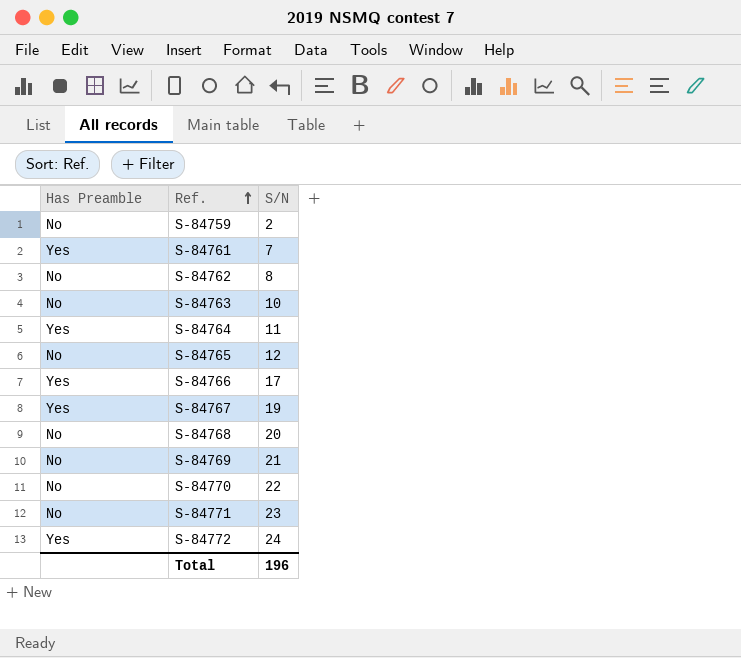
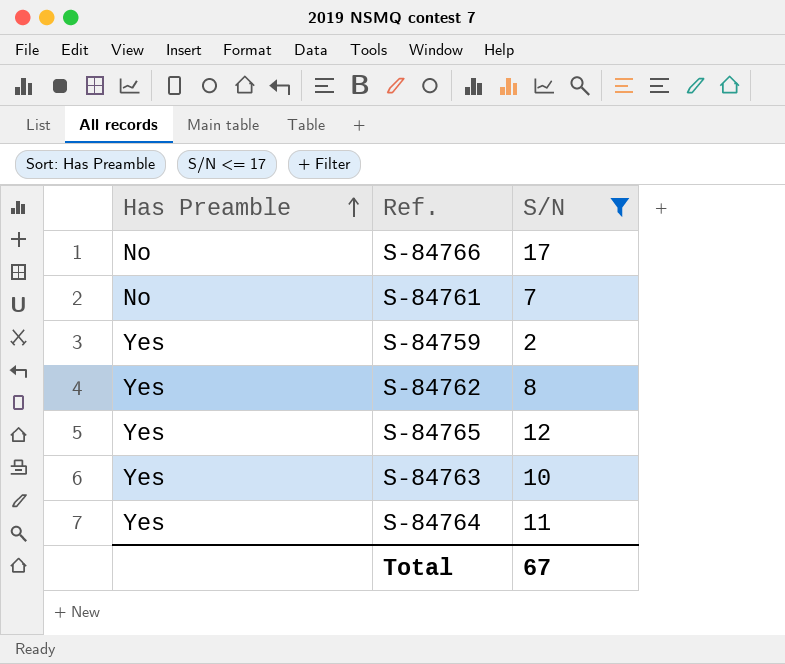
filter: none -> S/N <= 17
row order: Ref. ascending -> Has Preamble ascending
S-84766 | Has Preamble: Yes -> No
S-84761 | Has Preamble: Yes -> No
S-84759 | Has Preamble: No -> Yes
S-84762 | Has Preamble: No -> Yes
S-84765 | Has Preamble: No -> Yes
S-84763 | Has Preamble: No -> Yes
Total | S/N: 196 -> 67

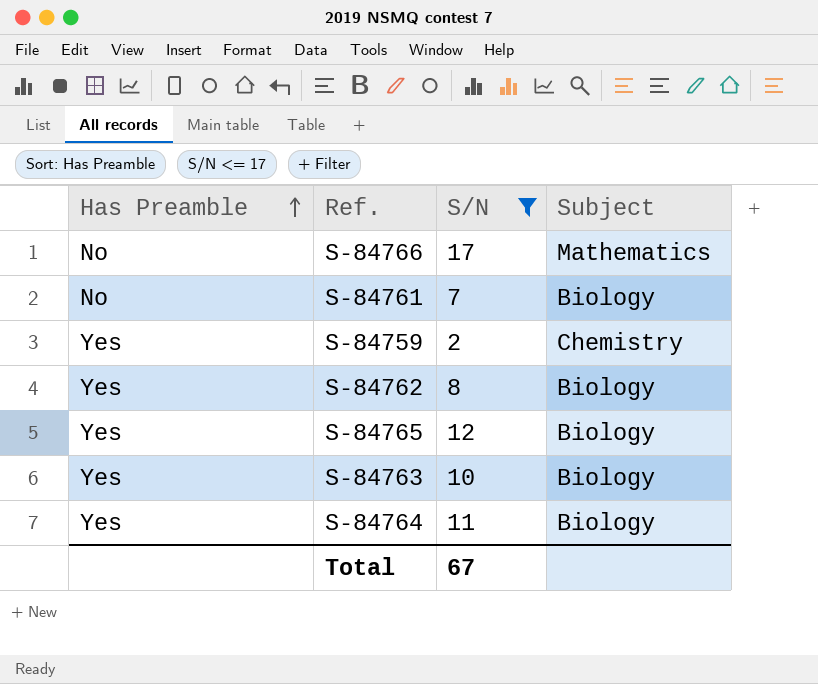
column Subject | position: none -> 4

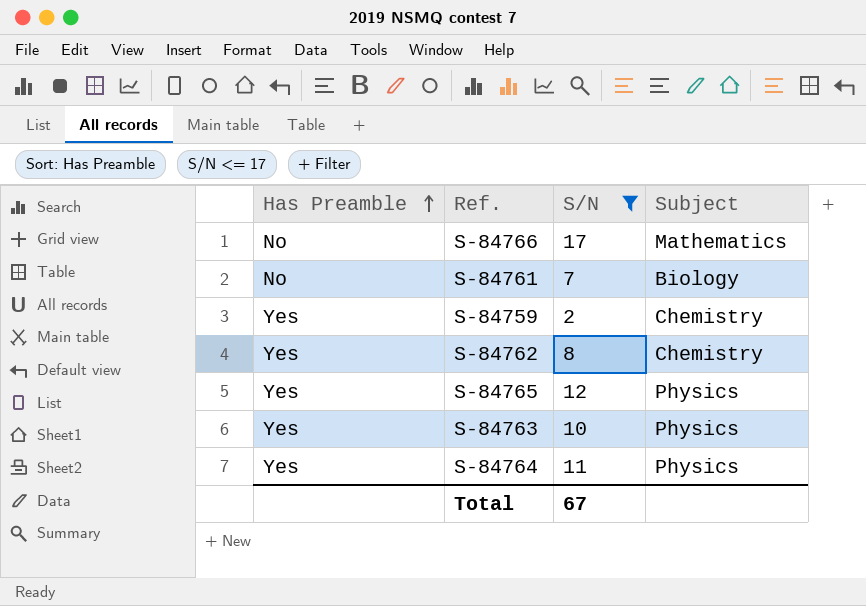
S-84762 | Subject: Biology -> Chemistry
S-84765 | Subject: Biology -> Physics
S-84763 | Subject: Biology -> Physics
S-84764 | Subject: Biology -> Physics

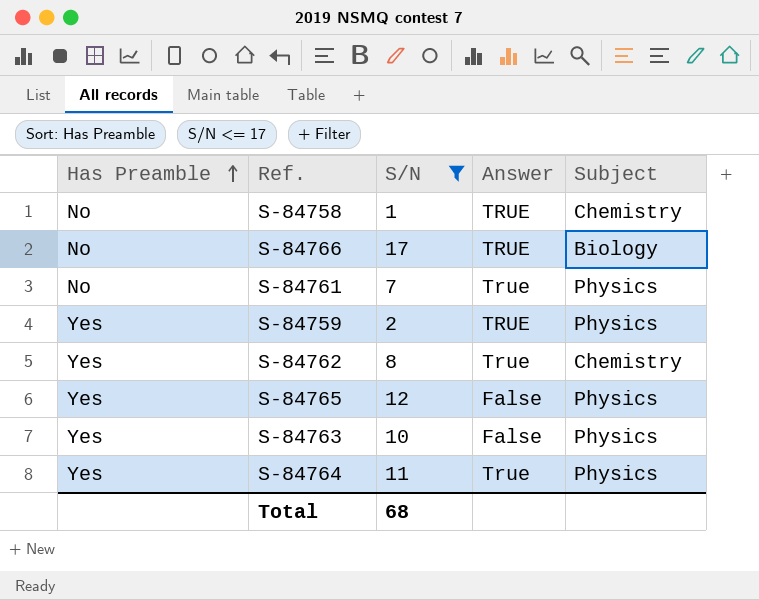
column Answer | position: none -> 4
row S-84758: none -> No | 1 | TRUE | Chemistry
S-84766 | Subject: Mathematics -> Biology
S-84761 | Subject: Biology -> Physics
S-84759 | Subject: Chemistry -> Physics
Total | S/N: 67 -> 68

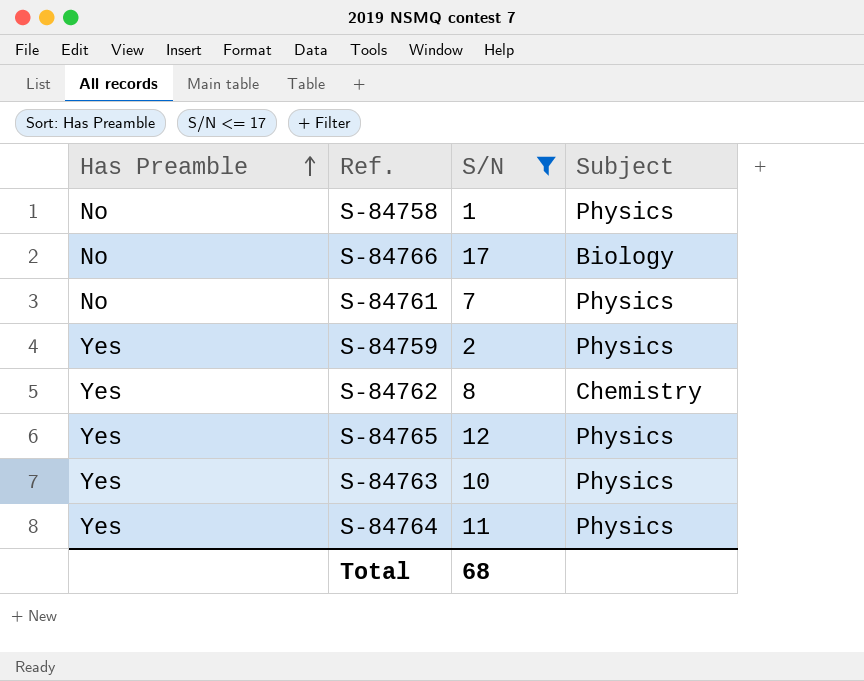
column Answer | position: 4 -> none
S-84758 | Subject: Chemistry -> Physics

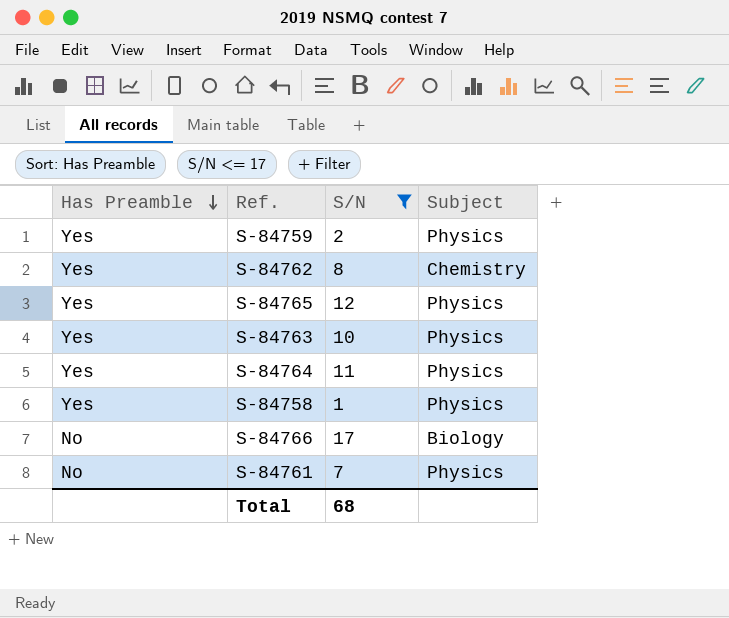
row order: Has Preamble ascending -> Has Preamble descending
S-84758 | Has Preamble: No -> Yes

